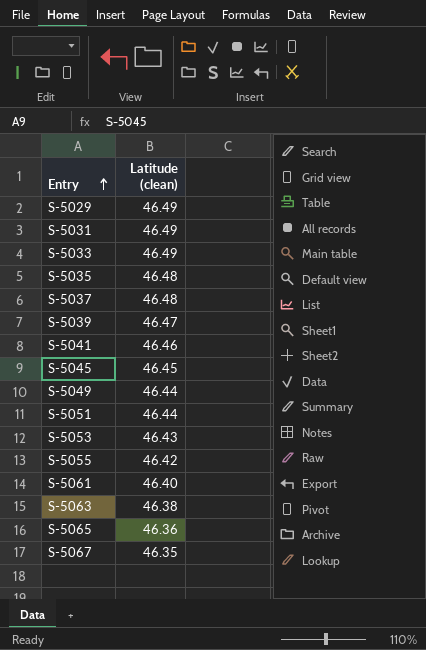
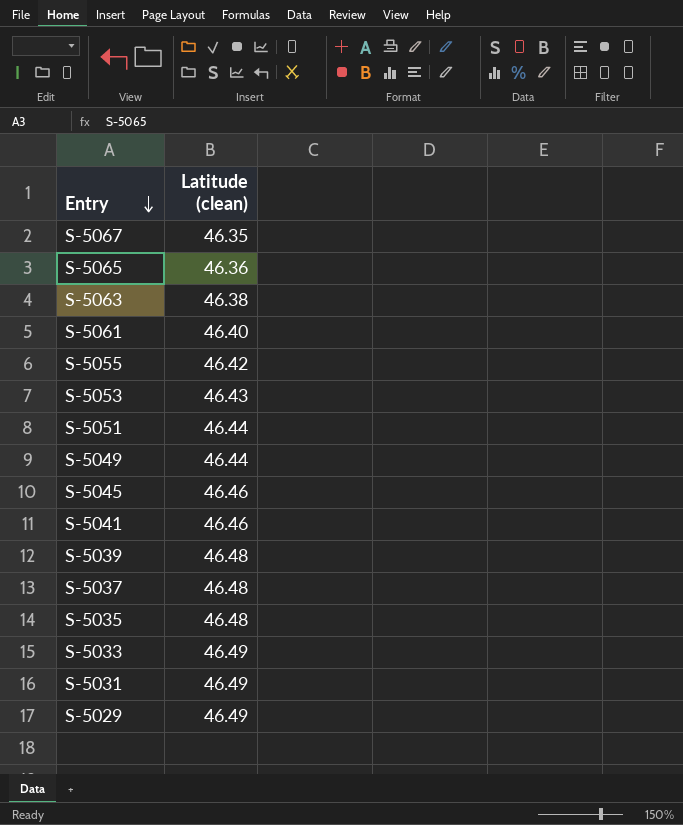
row order: Entry ascending -> Entry descending
S-5045 | Latitude (clean): 46.45 -> 46.46
S-5039 | Latitude (clean): 46.47 -> 46.48

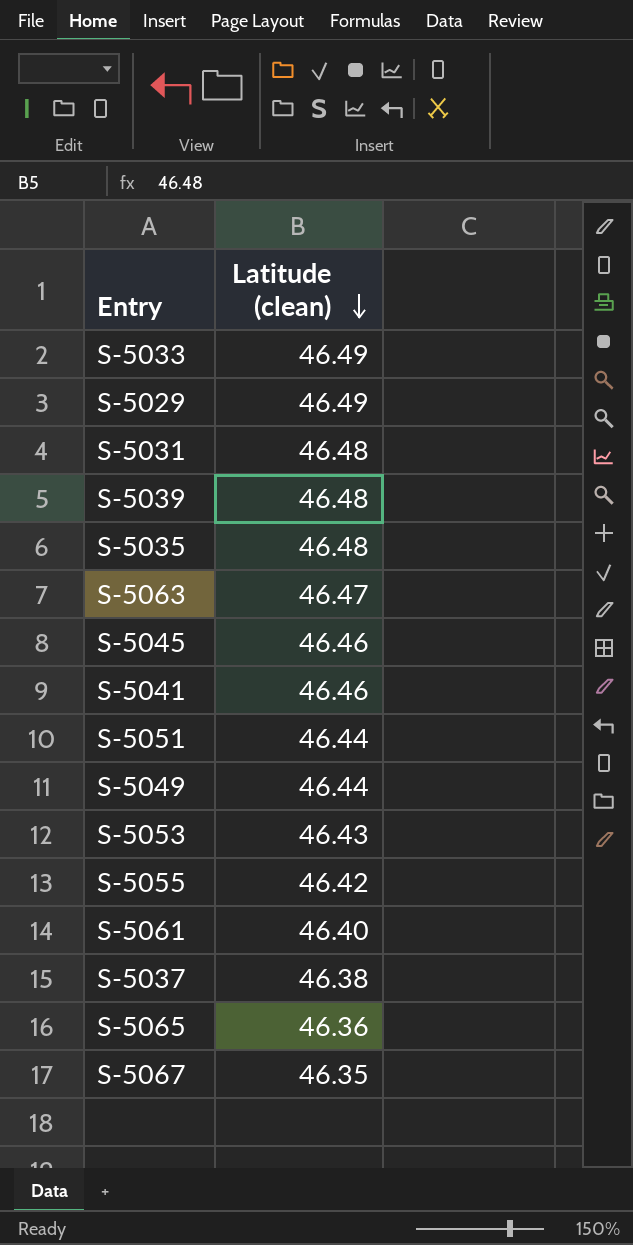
row order: Entry descending -> Latitude (clean) descending
S-5031 | Latitude (clean): 46.49 -> 46.48
S-5063 | Latitude (clean): 46.38 -> 46.47
S-5037 | Latitude (clean): 46.48 -> 46.38

